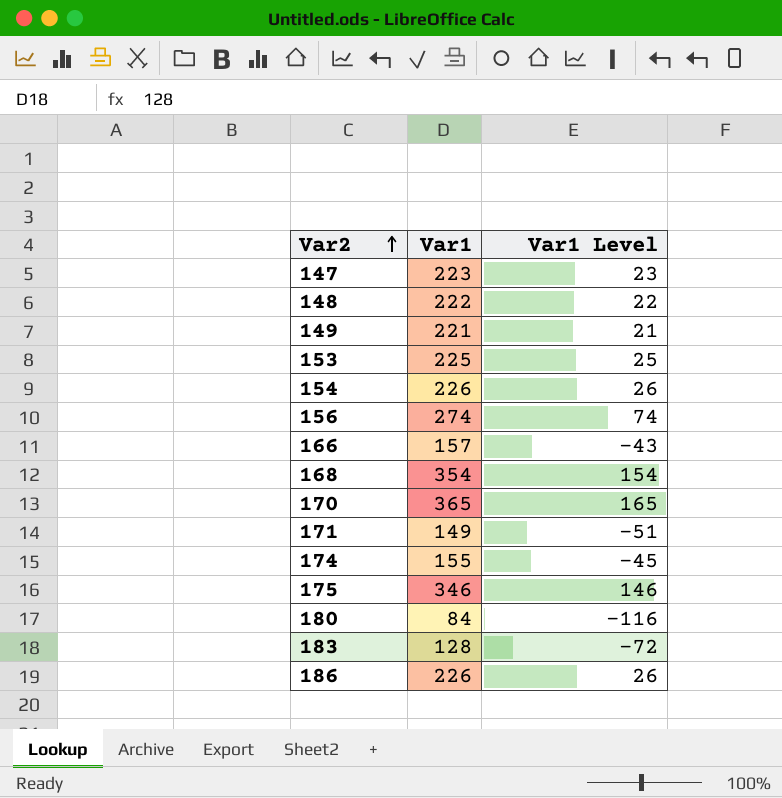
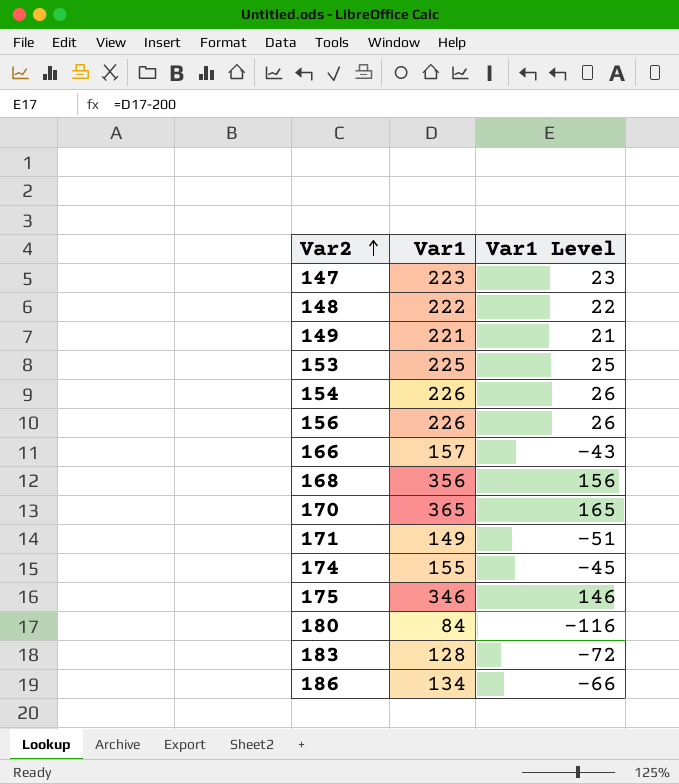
156 | Var1: 274 -> 226
156 | Var1 Level: 74 -> 26
168 | Var1: 354 -> 356
168 | Var1 Level: 154 -> 156
186 | Var1: 226 -> 134
186 | Var1 Level: 26 -> -66

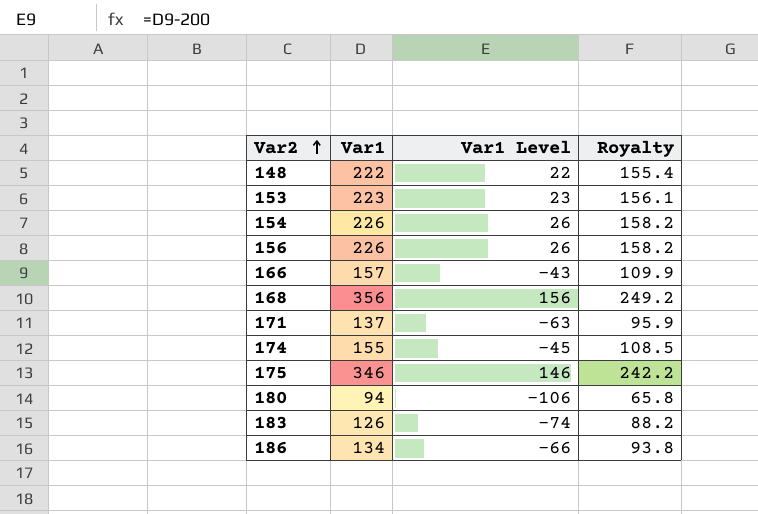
column Royalty | formula: none -> [Var1] * 0.7
row 147: 223 | 23 -> none
row 149: 221 | 21 -> none
row 170: 365 | 165 -> none
153 | Var1: 225 -> 223
153 | Var1 Level: 25 -> 23
171 | Var1: 149 -> 137
171 | Var1 Level: -51 -> -63
180 | Var1: 84 -> 94
180 | Var1 Level: -116 -> -106
183 | Var1: 128 -> 126
183 | Var1 Level: -72 -> -74

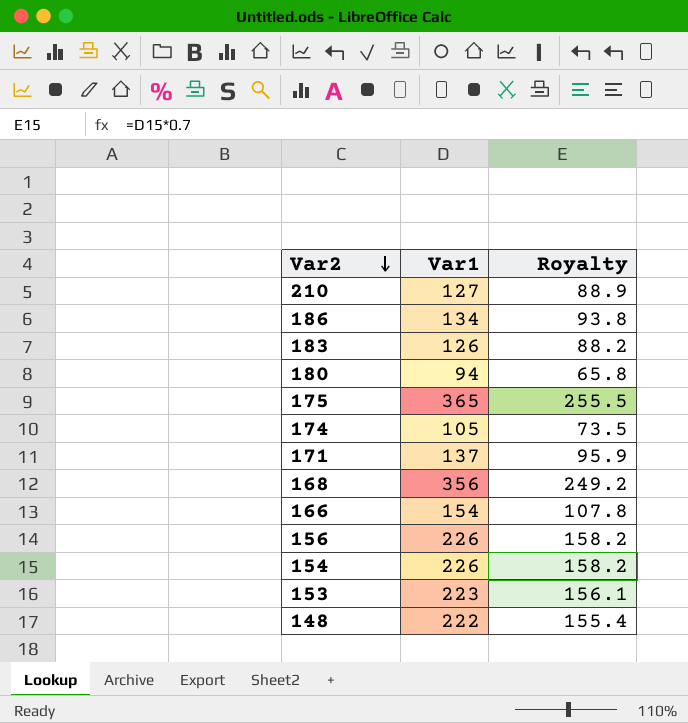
row order: Var2 ascending -> Var2 descending
column Var1 Level | formula: [Var1] - 200 -> none
row 210: none -> 127 | 88.9
175 | Var1: 346 -> 365
175 | Royalty: 242.2 -> 255.5
174 | Var1: 155 -> 105
174 | Royalty: 108.5 -> 73.5
166 | Var1: 157 -> 154
166 | Royalty: 109.9 -> 107.8

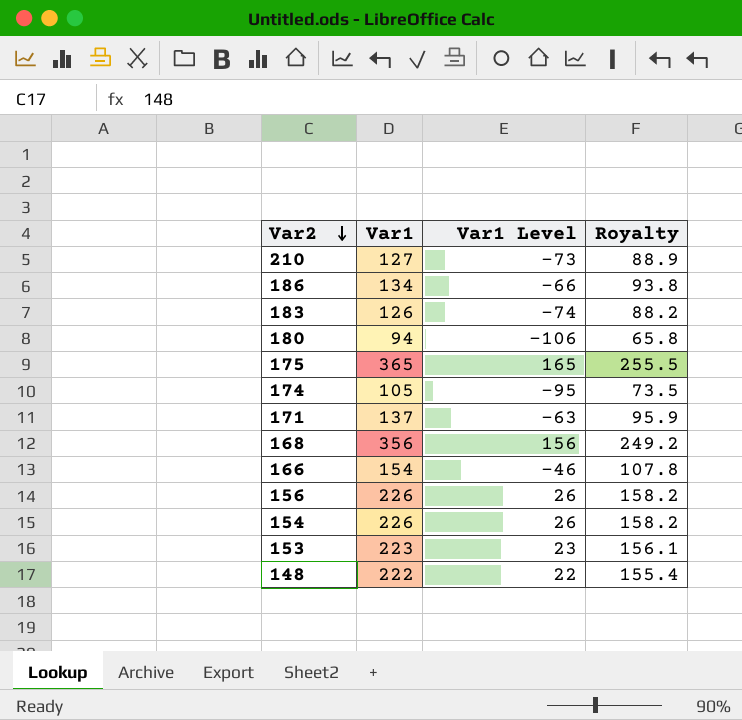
column Var1 Level | formula: none -> [Var1] - 200

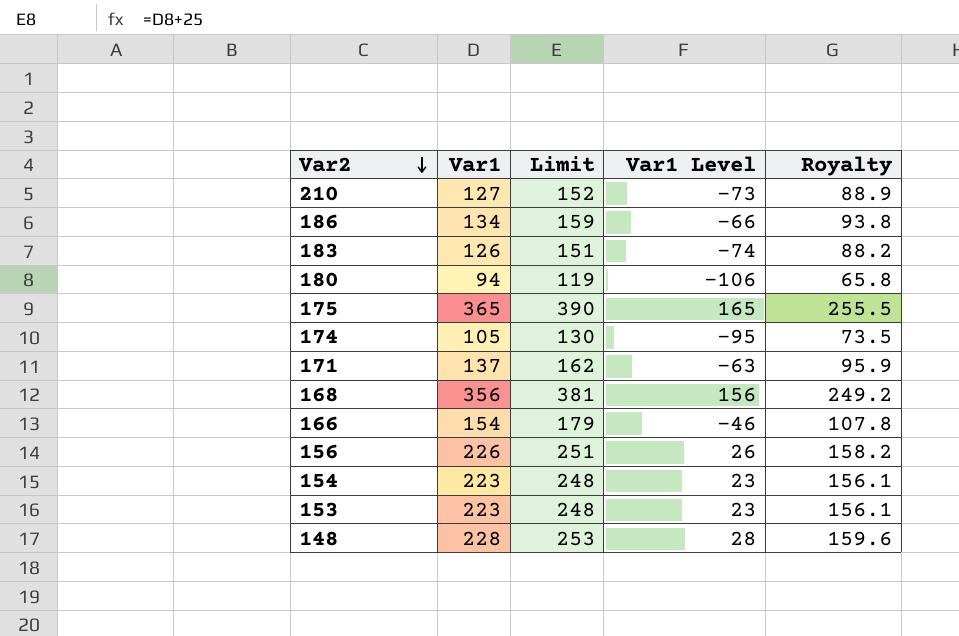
column Limit | formula: none -> [Var1] + 25
154 | Var1: 226 -> 223
154 | Var1 Level: 26 -> 23
154 | Royalty: 158.2 -> 156.1
148 | Var1: 222 -> 228
148 | Var1 Level: 22 -> 28
148 | Royalty: 155.4 -> 159.6

